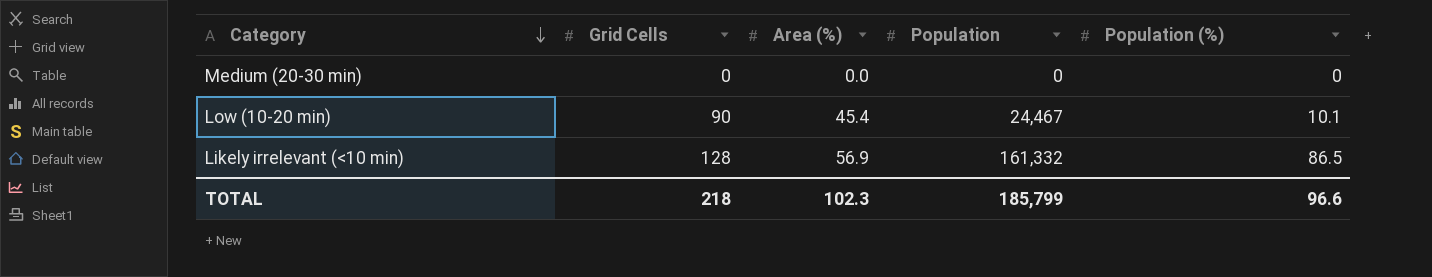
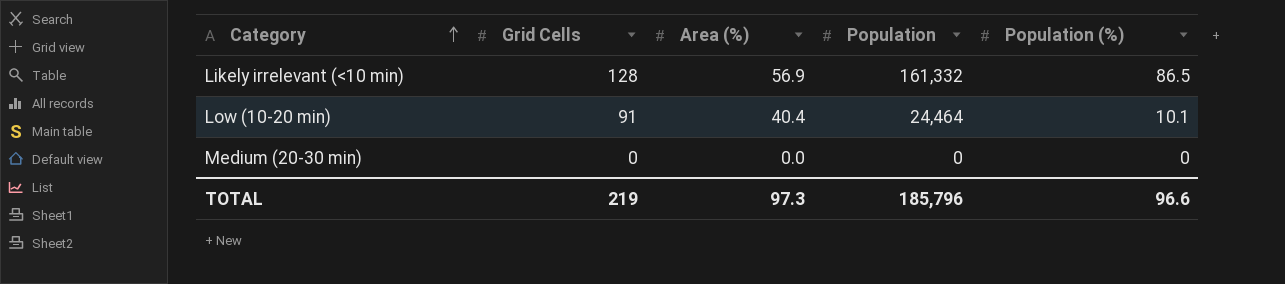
row order: Category descending -> Category ascending
Low (10-20 min) | Grid Cells: 90 -> 91
Low (10-20 min) | Area (%): 45.4 -> 40.4
Low (10-20 min) | Population: 24,467 -> 24,464
TOTAL | Grid Cells: 218 -> 219
TOTAL | Area (%): 102.3 -> 97.3
TOTAL | Population: 185,799 -> 185,796

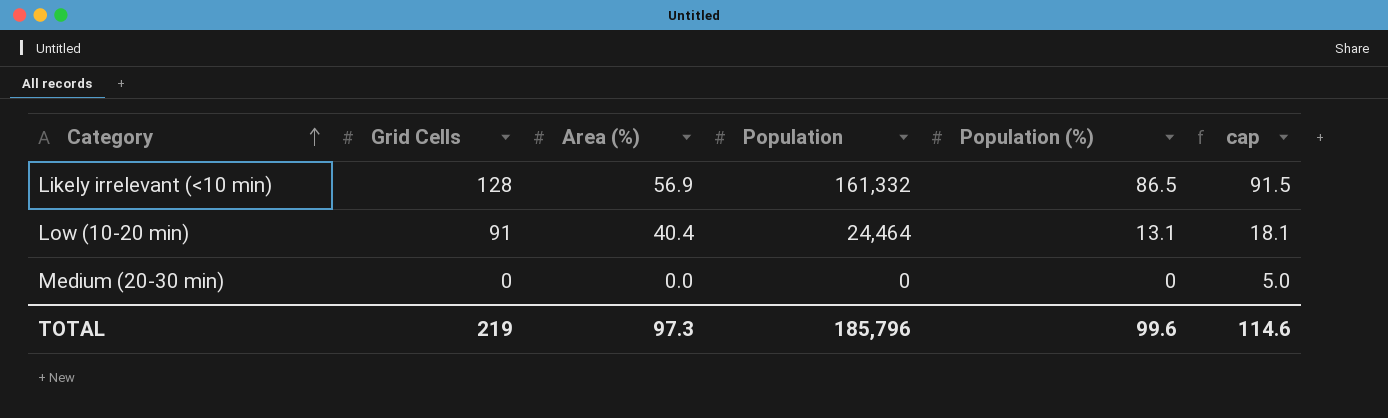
column cap | formula: none -> [Population (%)] + 5
Low (10-20 min) | Population (%): 10.1 -> 13.1
TOTAL | Population (%): 96.6 -> 99.6

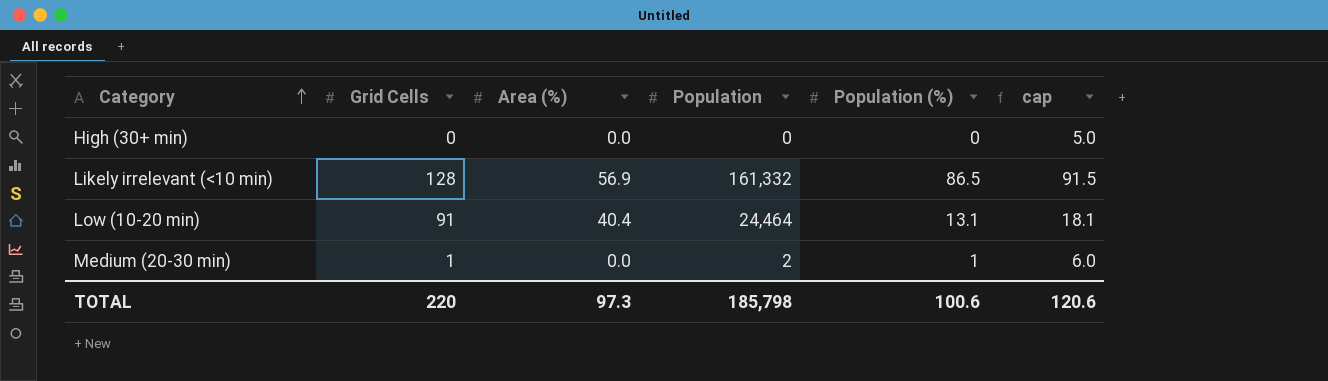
row High (30+ min): none -> 0 | 0.0 | 0 | 0 | 5.0
Medium (20-30 min) | Grid Cells: 0 -> 1
Medium (20-30 min) | Population: 0 -> 2
Medium (20-30 min) | Population (%): 0 -> 1
Medium (20-30 min) | cap: 5.0 -> 6.0
TOTAL | Grid Cells: 219 -> 220
TOTAL | Population: 185,796 -> 185,798
TOTAL | Population (%): 99.6 -> 100.6
TOTAL | cap: 114.6 -> 120.6

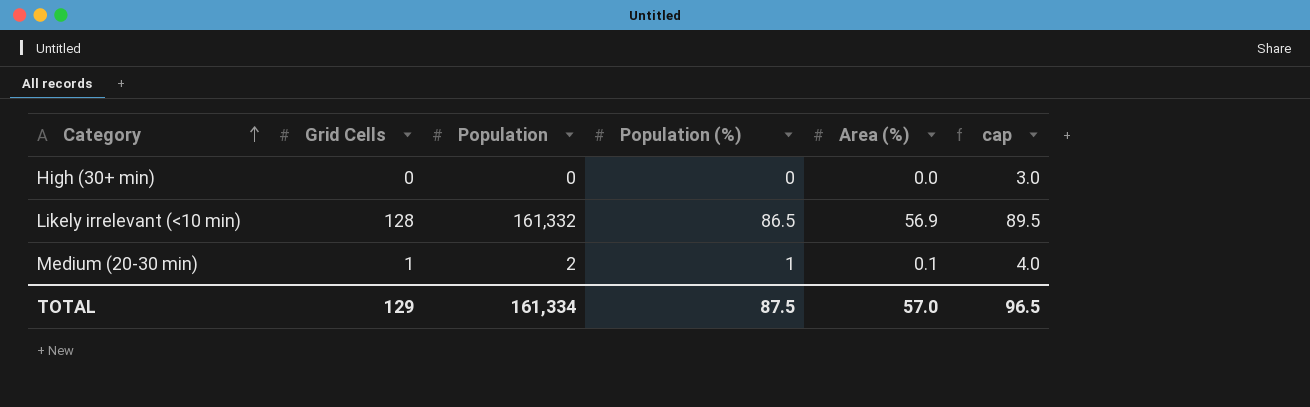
column Area (%) | position: 3 -> 5
column cap | formula: [Population (%)] + 5 -> [Population (%)] + 3
row Low (10-20 min): 91 | 40.4 | 24,464 | 13.1 | 18.1 -> none
Medium (20-30 min) | Area (%): 0.0 -> 0.1
TOTAL | Grid Cells: 220 -> 129
TOTAL | Population: 185,798 -> 161,334
TOTAL | Population (%): 100.6 -> 87.5
TOTAL | Area (%): 97.3 -> 57.0
TOTAL | cap: 120.6 -> 96.5

